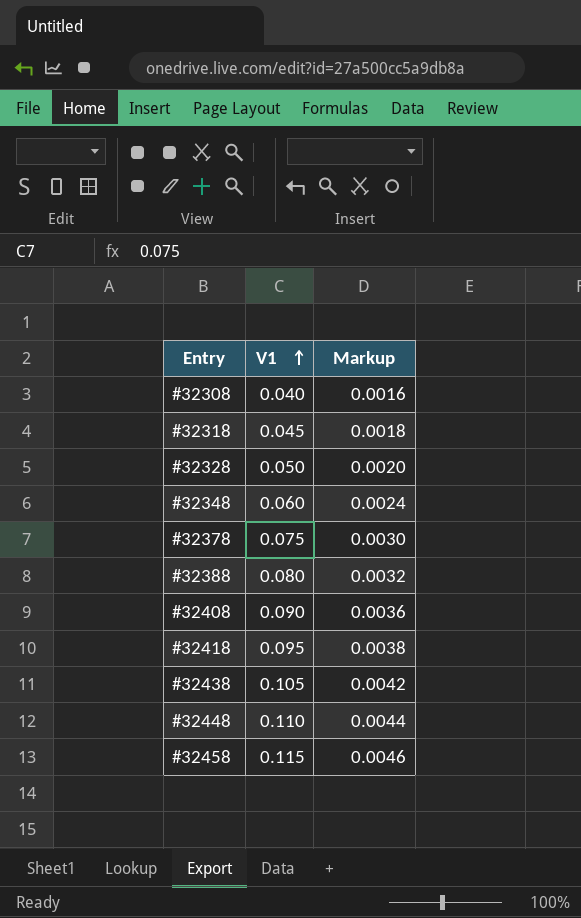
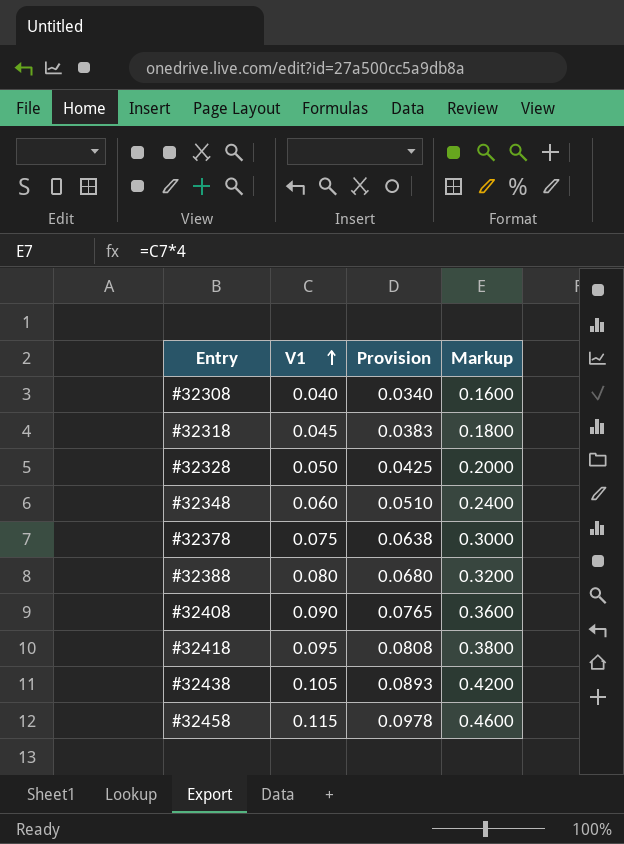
column Provision | formula: none -> [V1] * 0.85
column Markup | formula: [V1] * 0.04 -> [V1] * 4
row #32448: 0.110 | 0.0044 -> none

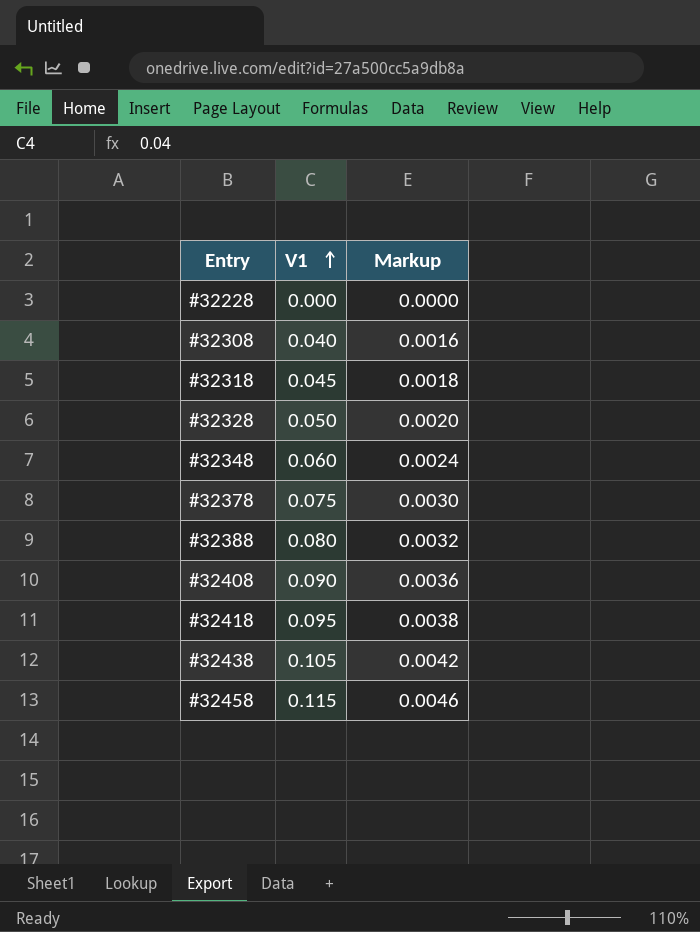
column Provision | formula: [V1] * 0.85 -> none
column Markup | formula: [V1] * 4 -> [V1] * 0.04
row #32228: none -> 0.000 | 0.0000

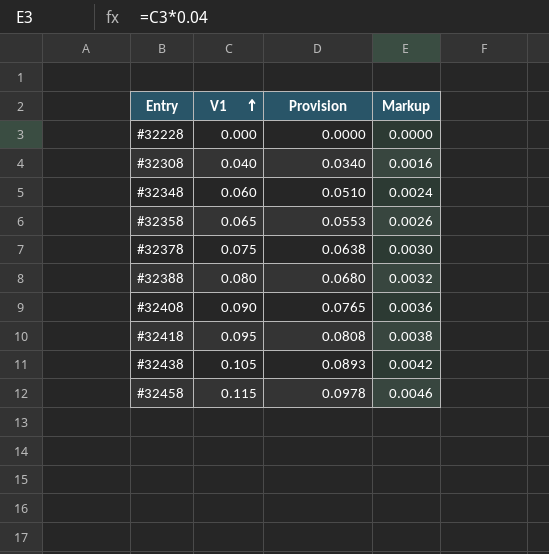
column Provision | formula: none -> [V1] * 0.85
row #32318: 0.045 | 0.0018 -> none
row #32328: 0.050 | 0.0020 -> none
row #32358: none -> 0.065 | 0.0553 | 0.0026

